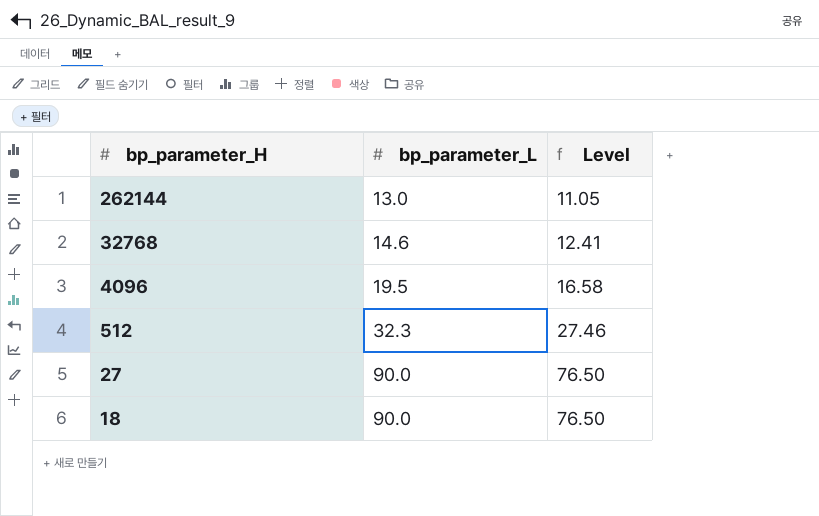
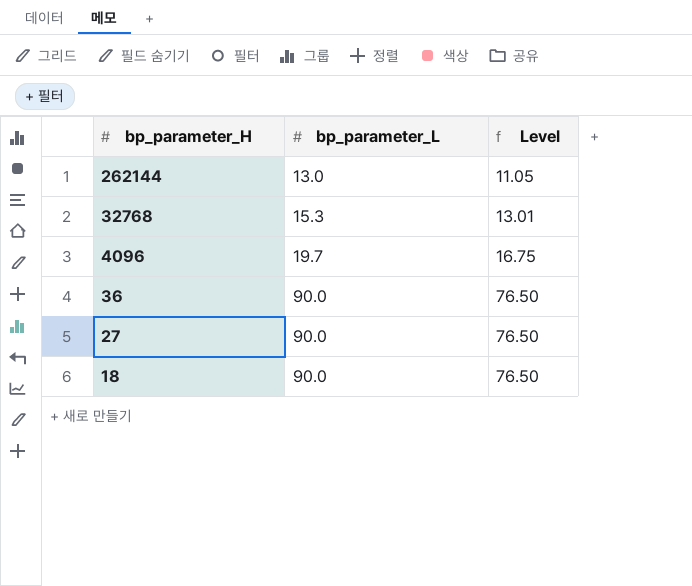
row 512: 32.3 | 27.46 -> none
32768 | bp_parameter_L: 14.6 -> 15.3
32768 | Level: 12.41 -> 13.01
4096 | bp_parameter_L: 19.5 -> 19.7
4096 | Level: 16.58 -> 16.75
row 36: none -> 90.0 | 76.50

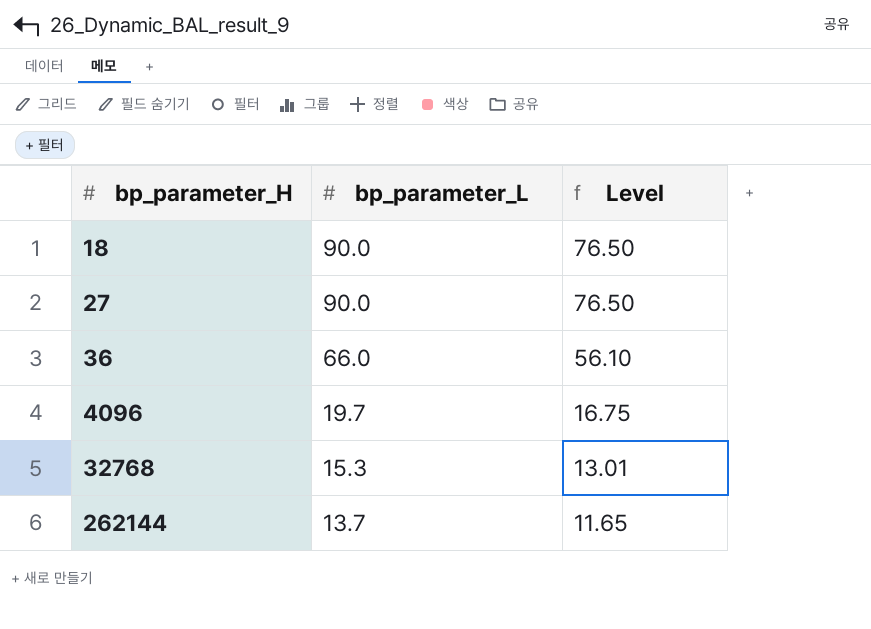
row order: bp_parameter_H descending -> bp_parameter_H ascending
36 | bp_parameter_L: 90.0 -> 66.0
36 | Level: 76.50 -> 56.10
262144 | bp_parameter_L: 13.0 -> 13.7
262144 | Level: 11.05 -> 11.65

